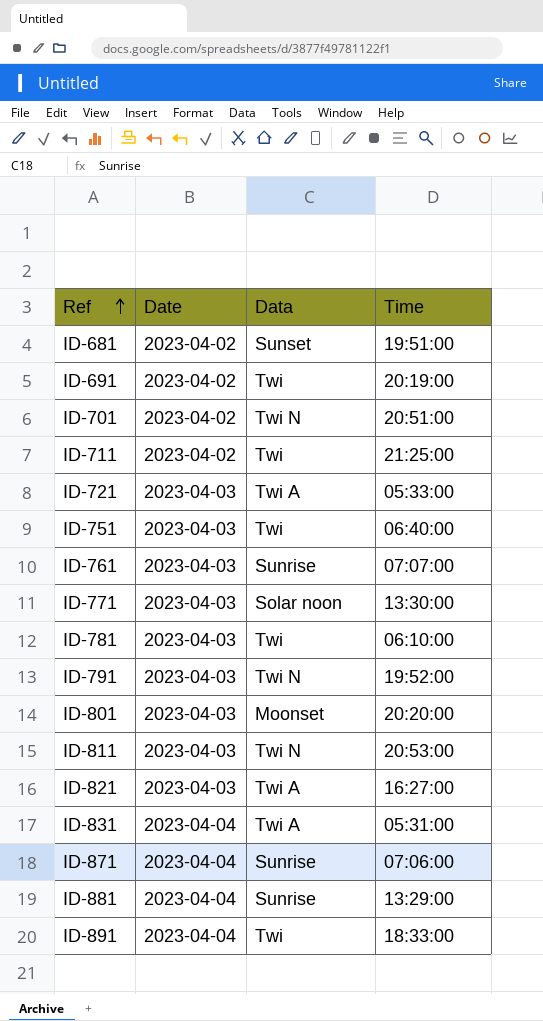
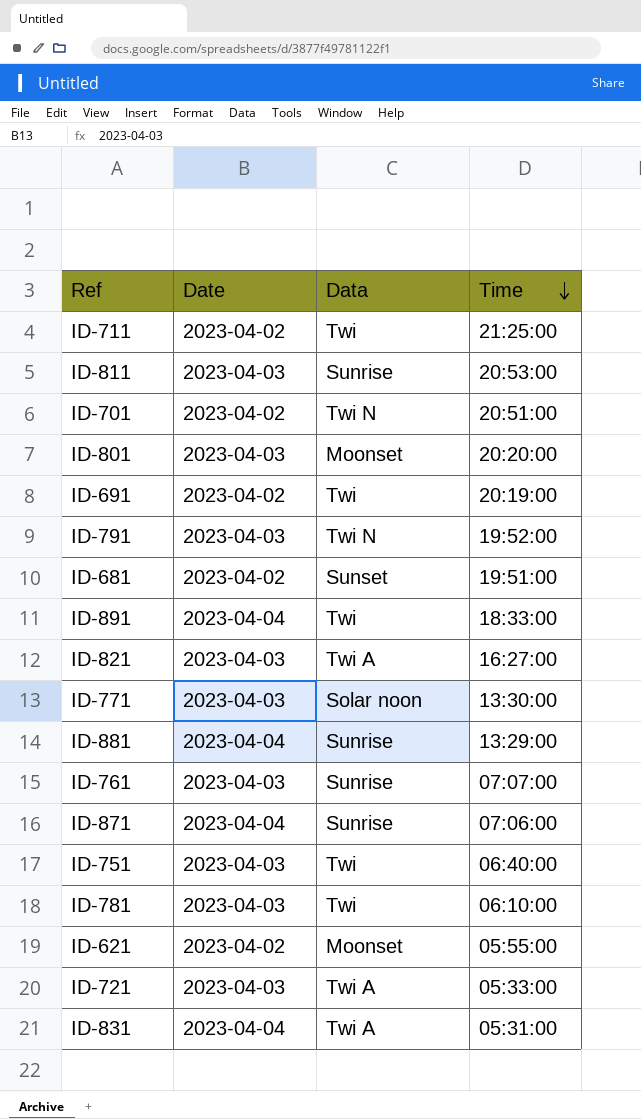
row order: Ref ascending -> Time descending
ID-811 | Data: Twi N -> Sunrise
row ID-621: none -> 2023-04-02 | Moonset | 05:55:00

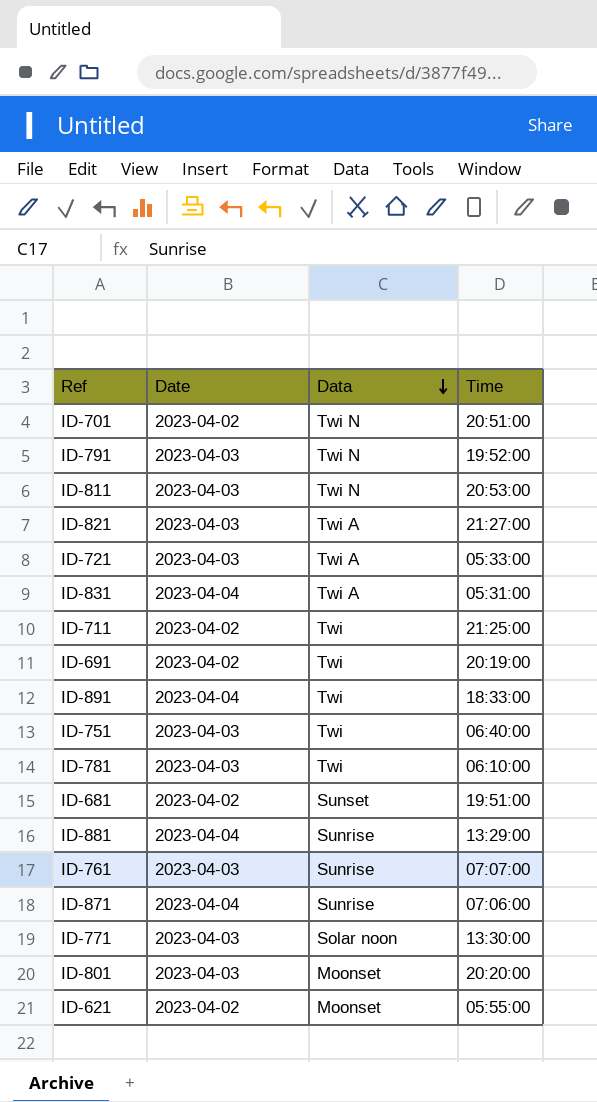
row order: Time descending -> Data descending
ID-811 | Data: Sunrise -> Twi N
ID-821 | Time: 16:27:00 -> 21:27:00

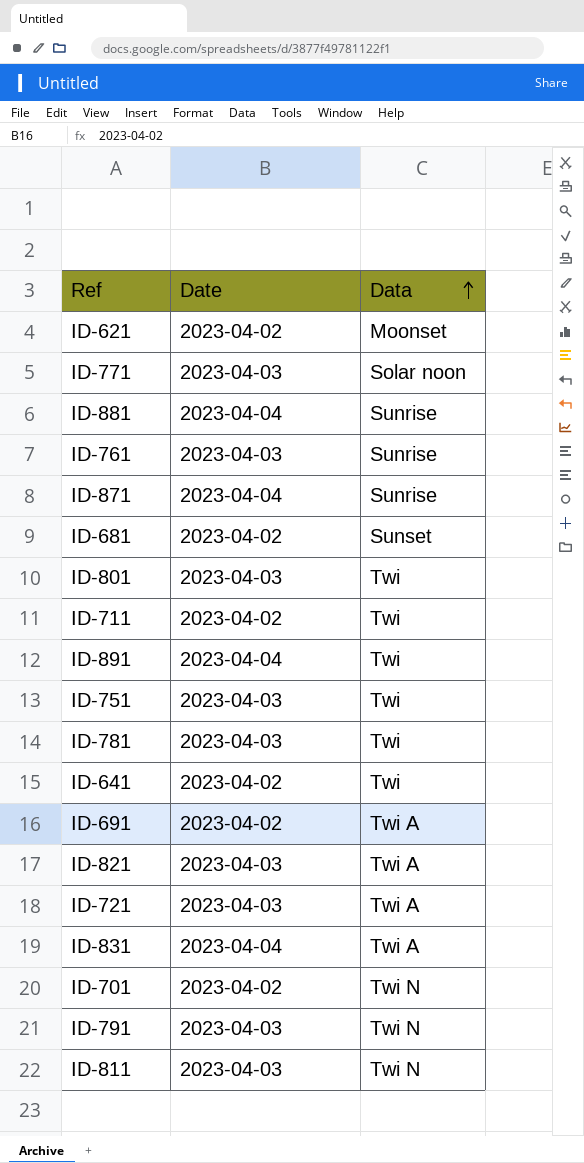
row order: Data descending -> Data ascending
column Time | position: 4 -> none
ID-801 | Data: Moonset -> Twi
row ID-641: none -> 2023-04-02 | Twi
ID-691 | Data: Twi -> Twi A

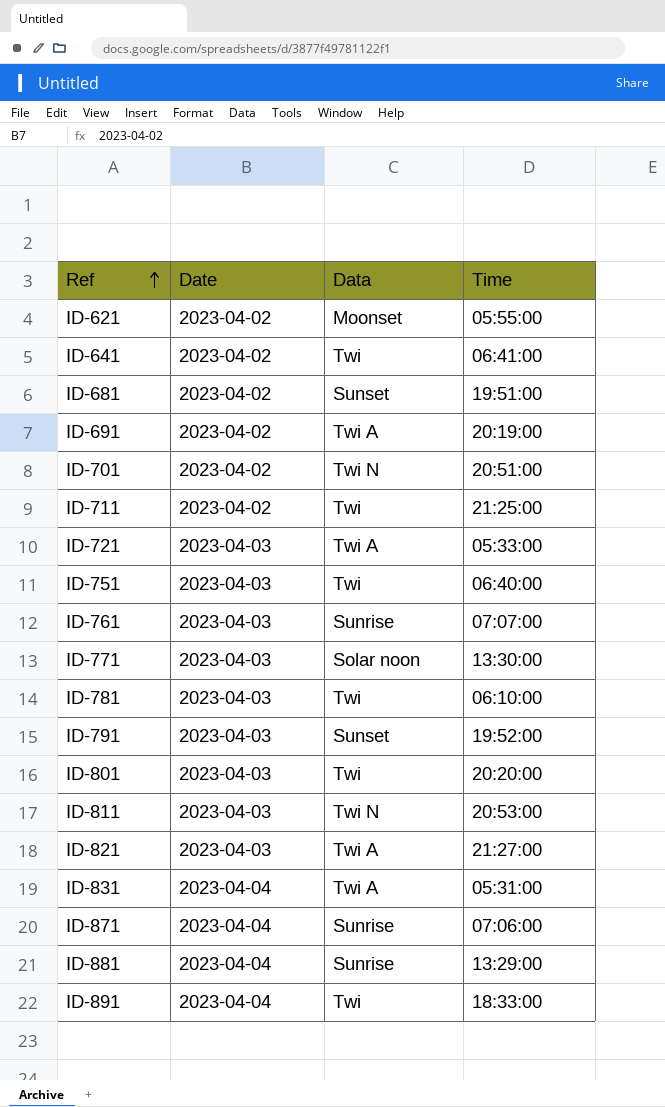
row order: Data ascending -> Ref ascending
column Time | position: none -> 4
ID-791 | Data: Twi N -> Sunset

